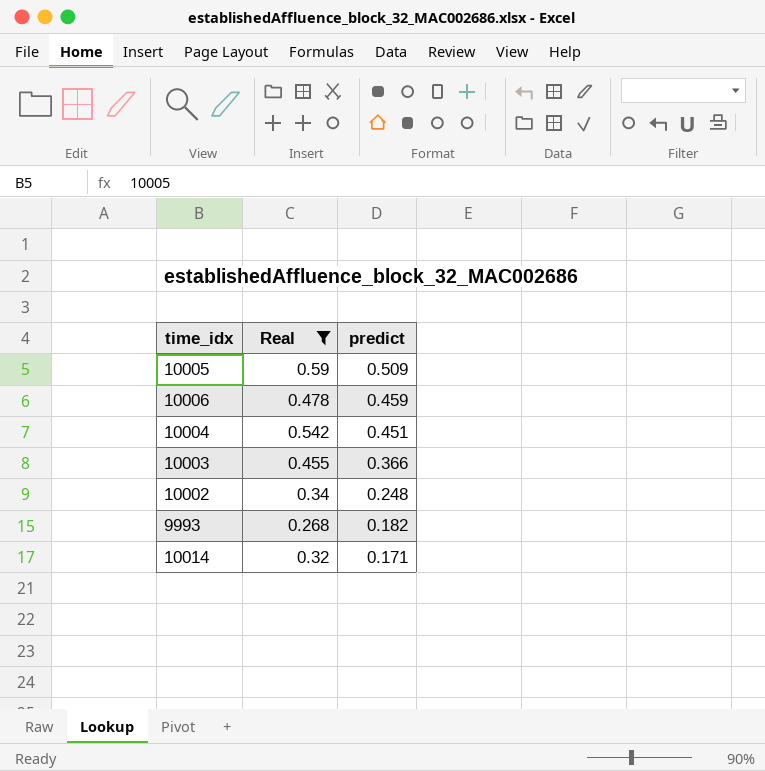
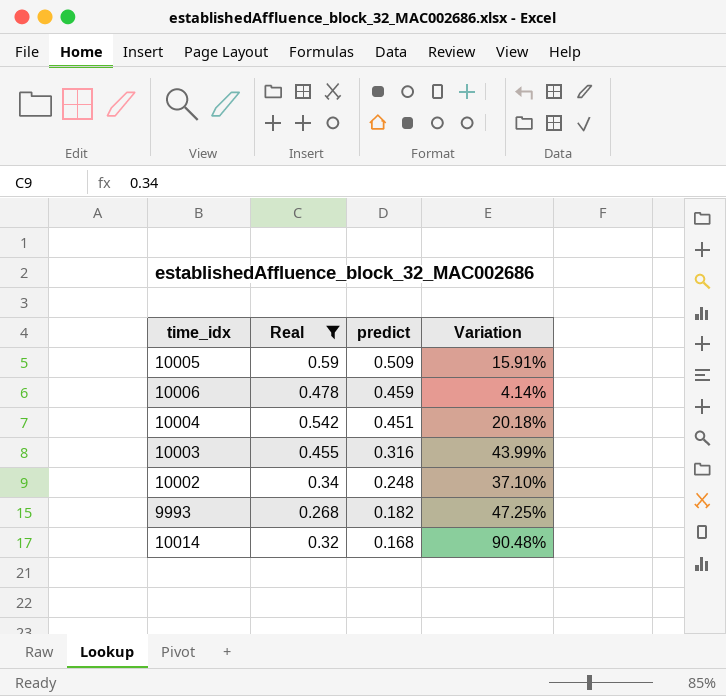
column Variation | formula: none -> ([Real] - [predict]) / [predict]
10003 | predict: 0.366 -> 0.316
10014 | predict: 0.171 -> 0.168

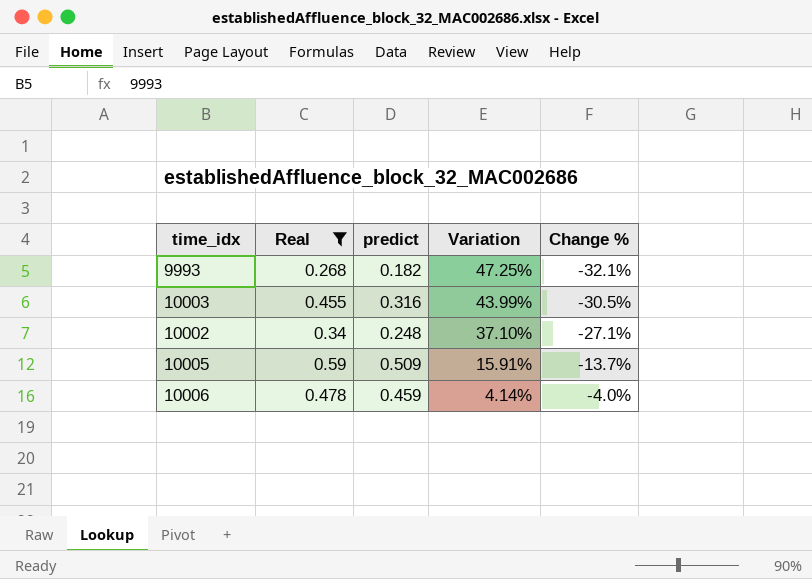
row order: predict descending -> Variation descending
column Change % | formula: none -> ([predict] - [Real]) / [Real]
row 10004: 0.542 | 0.451 | 20.18% -> none
row 10014: 0.32 | 0.168 | 90.48% -> none

